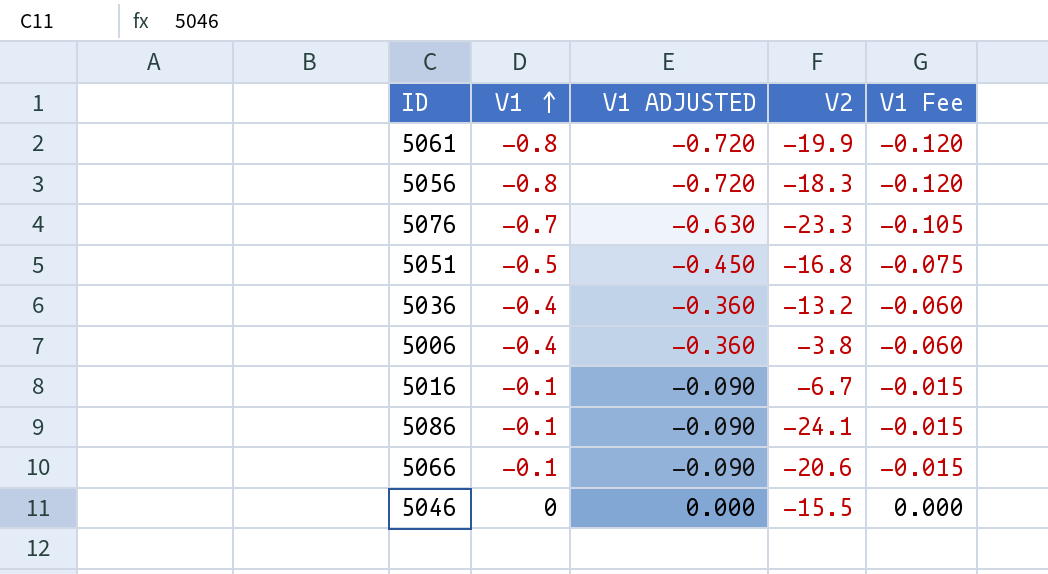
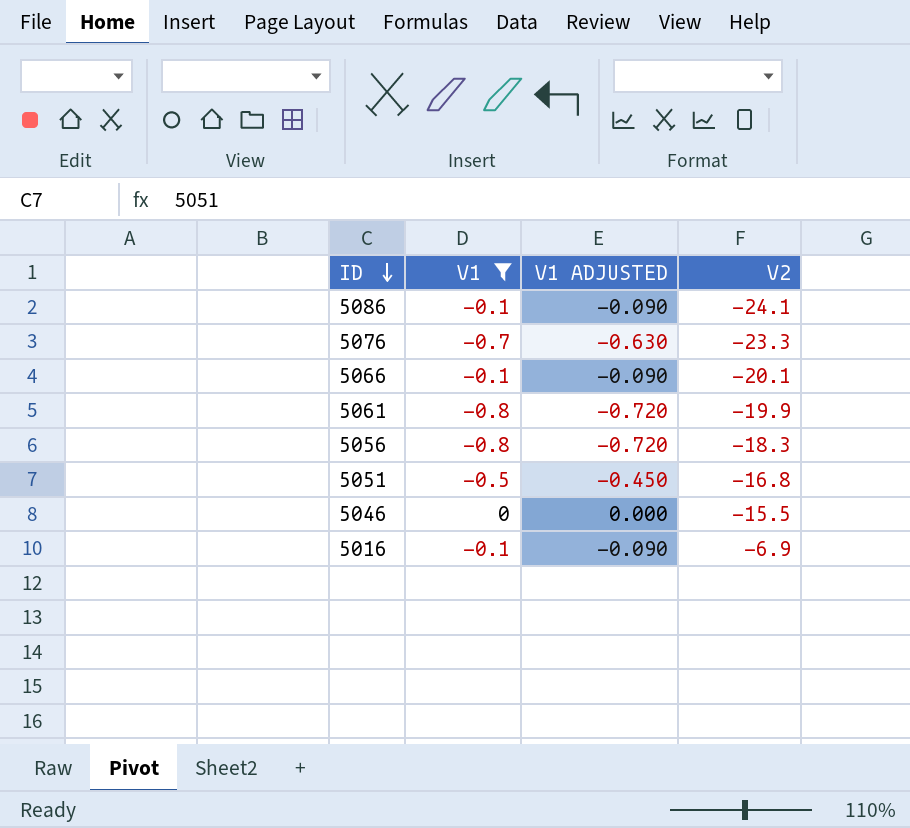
filter: none -> V1 != -0.4
row order: V1 ascending -> ID descending
column V1 Fee | formula: [V1] * 0.15 -> none
5066 | V2: -20.6 -> -20.1
5016 | V2: -6.7 -> -6.9

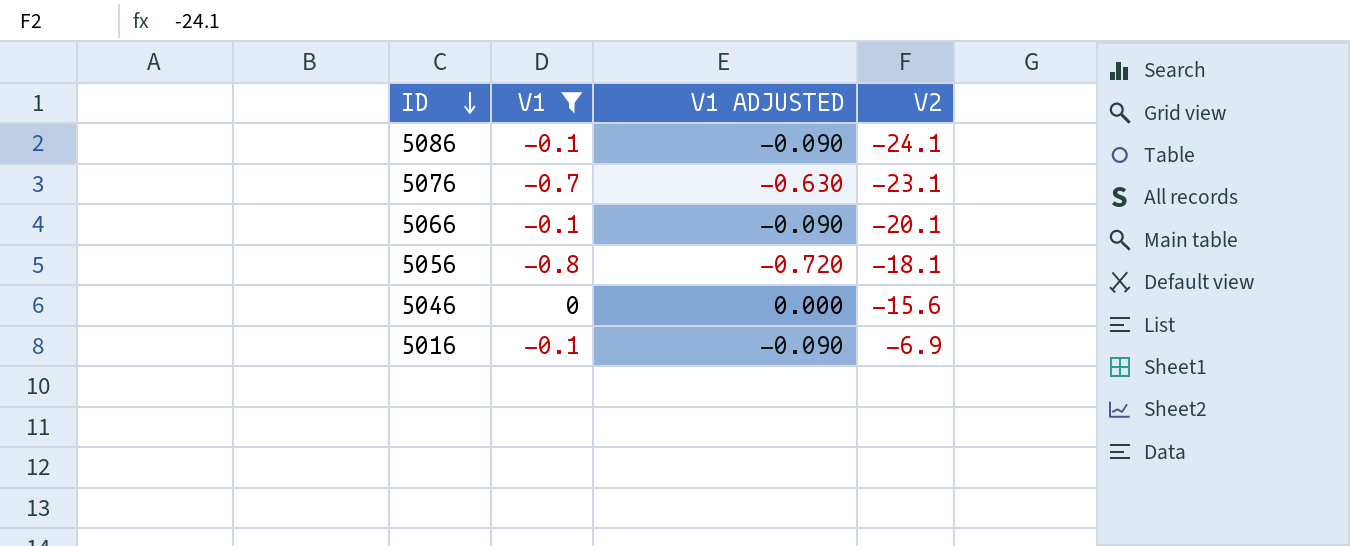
row 5061: -0.8 | -0.720 | -19.9 -> none
row 5051: -0.5 | -0.450 | -16.8 -> none
5076 | V2: -23.3 -> -23.1
5056 | V2: -18.3 -> -18.1
5046 | V2: -15.5 -> -15.6

